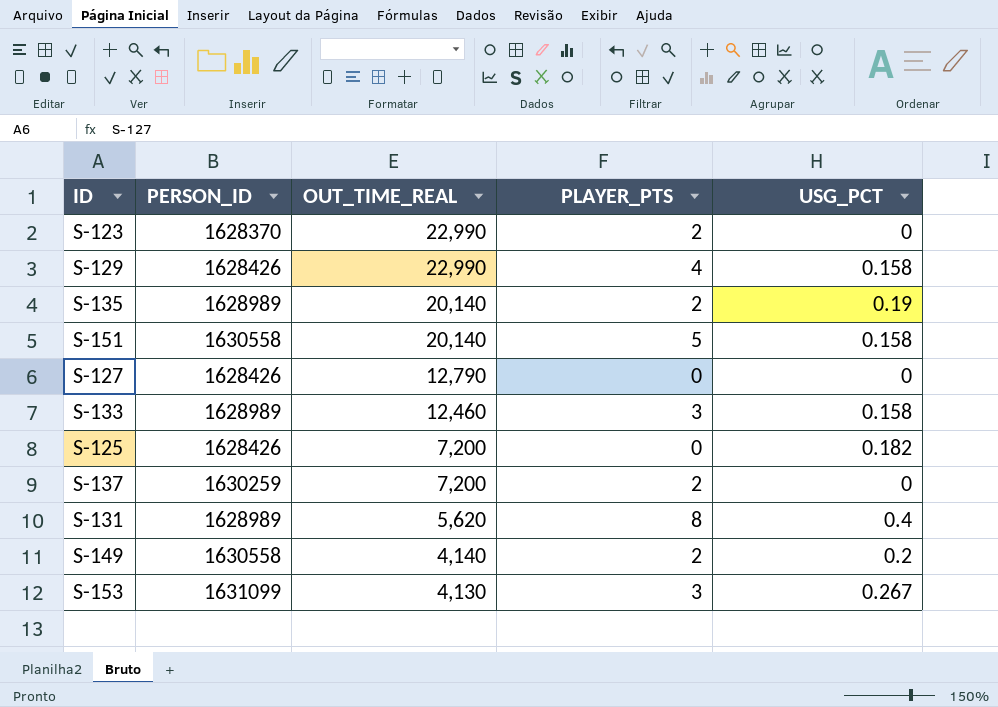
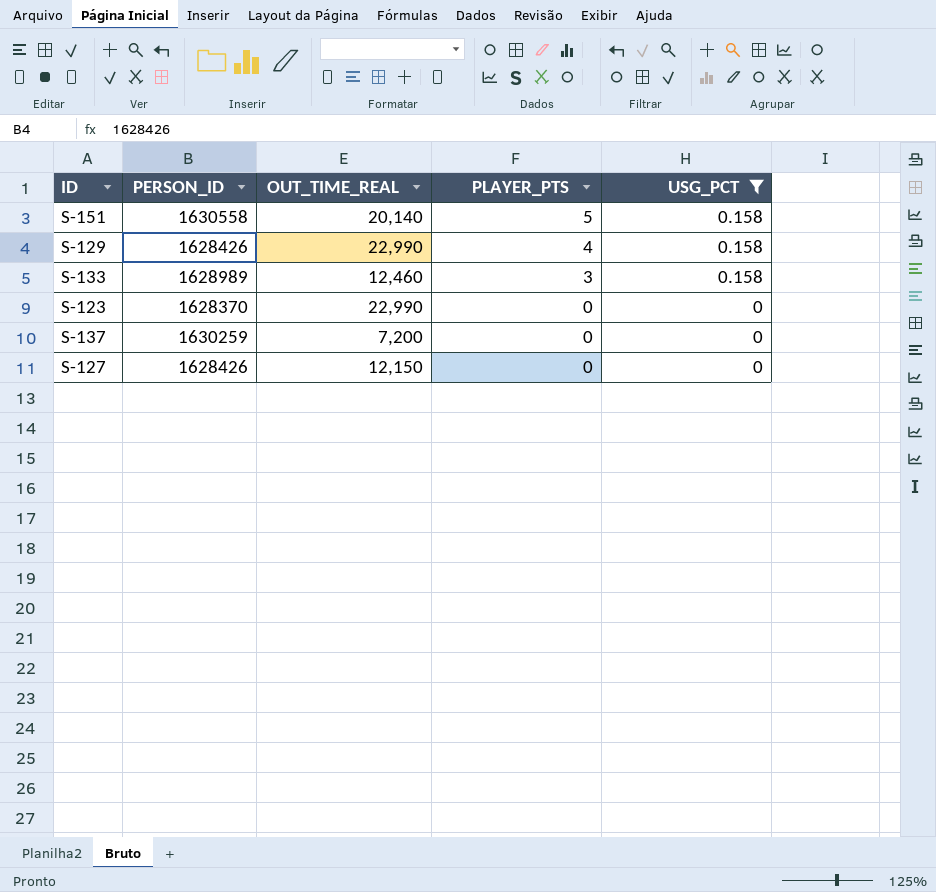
filter: none -> USG_PCT <= 0.158
row order: OUT_TIME_REAL descending -> PLAYER_PTS descending
S-123 | PLAYER_PTS: 2 -> 0
S-137 | PLAYER_PTS: 2 -> 0
S-127 | OUT_TIME_REAL: 12,790 -> 12,150

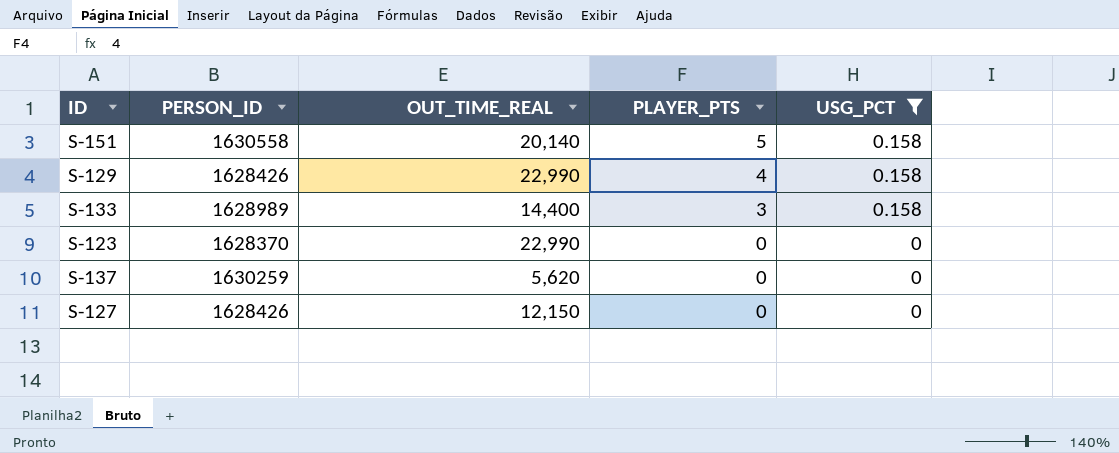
S-133 | OUT_TIME_REAL: 12,460 -> 14,400
S-137 | OUT_TIME_REAL: 7,200 -> 5,620

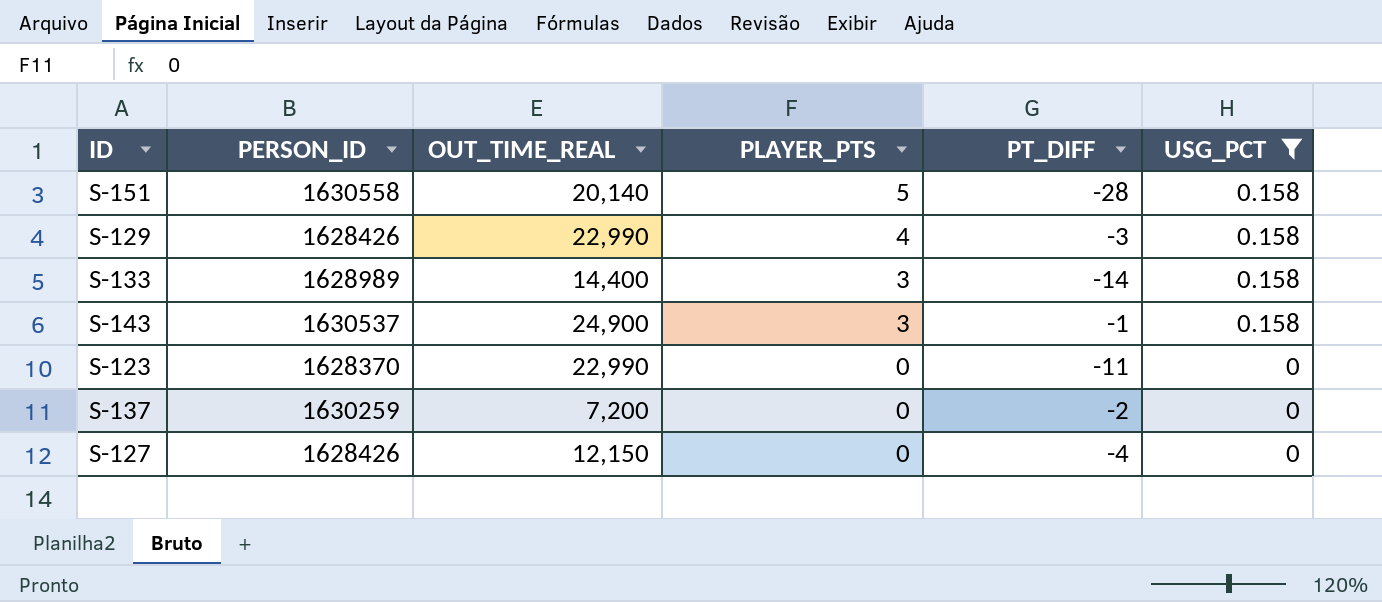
column PT_DIFF | position: none -> 5
row S-143: none -> 1630537 | 24,900 | 3 | -1 | 0.158
S-137 | OUT_TIME_REAL: 5,620 -> 7,200

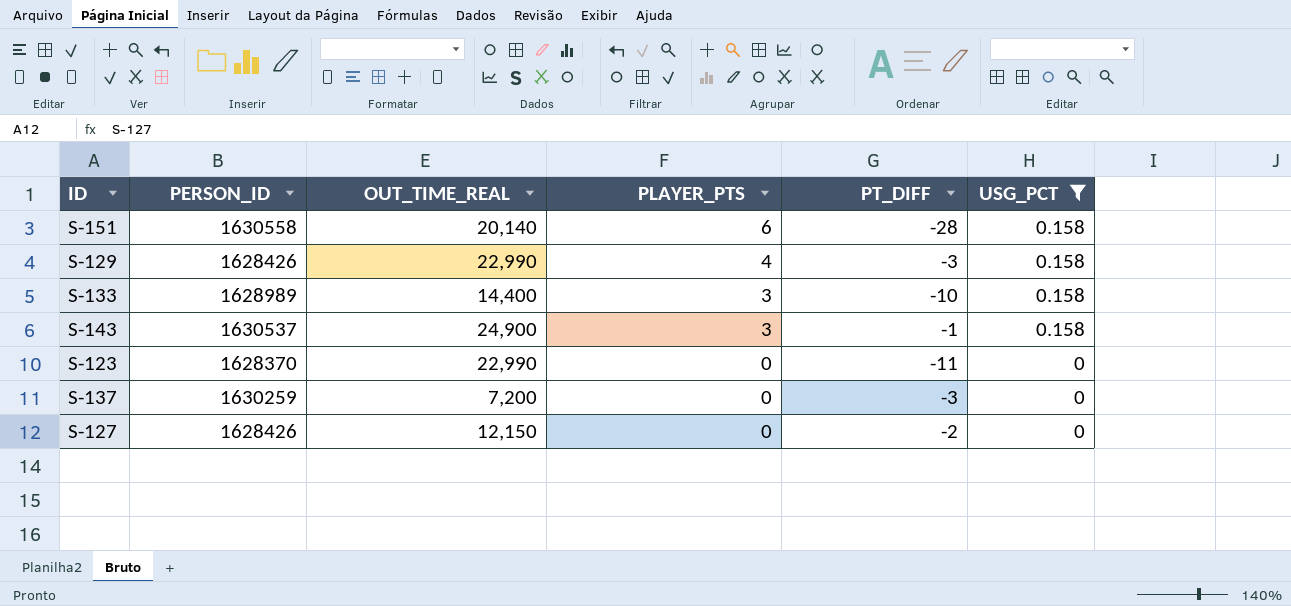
S-151 | PLAYER_PTS: 5 -> 6
S-133 | PT_DIFF: -14 -> -10
S-137 | PT_DIFF: -2 -> -3
S-127 | PT_DIFF: -4 -> -2

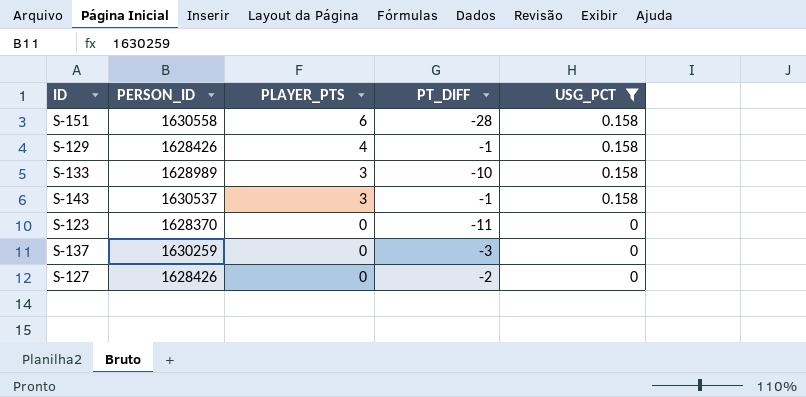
column OUT_TIME_REAL | position: 3 -> none
S-129 | PT_DIFF: -3 -> -1

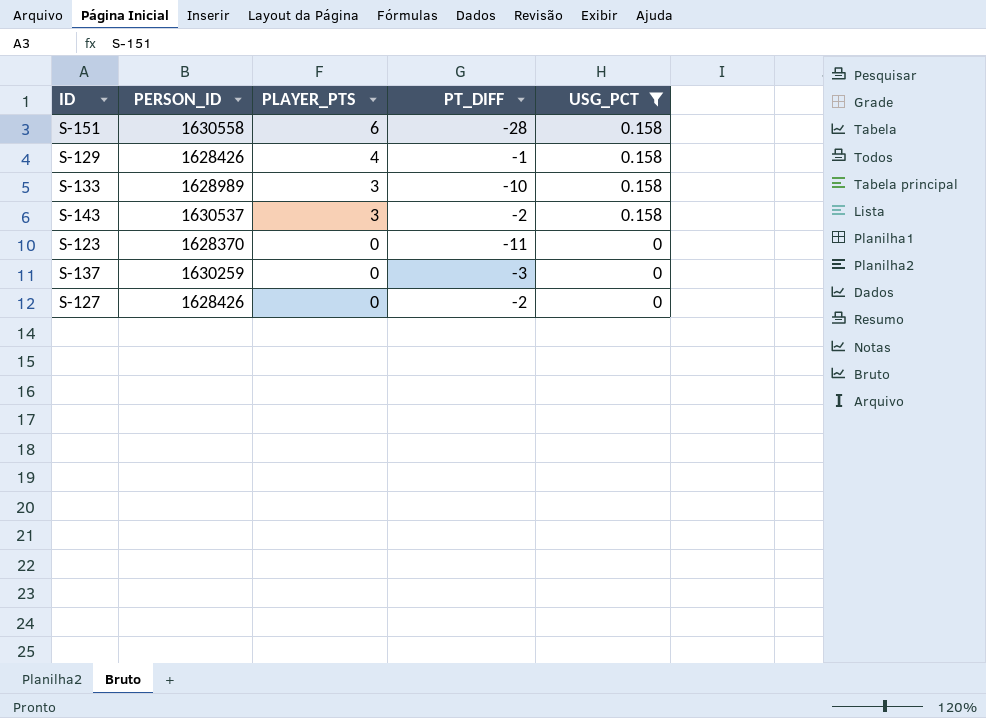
S-143 | PT_DIFF: -1 -> -2

